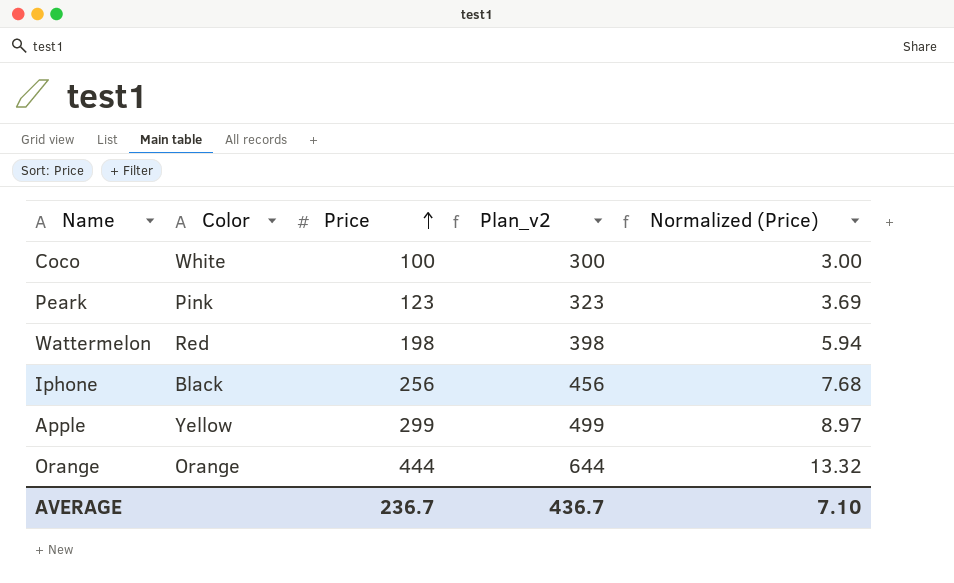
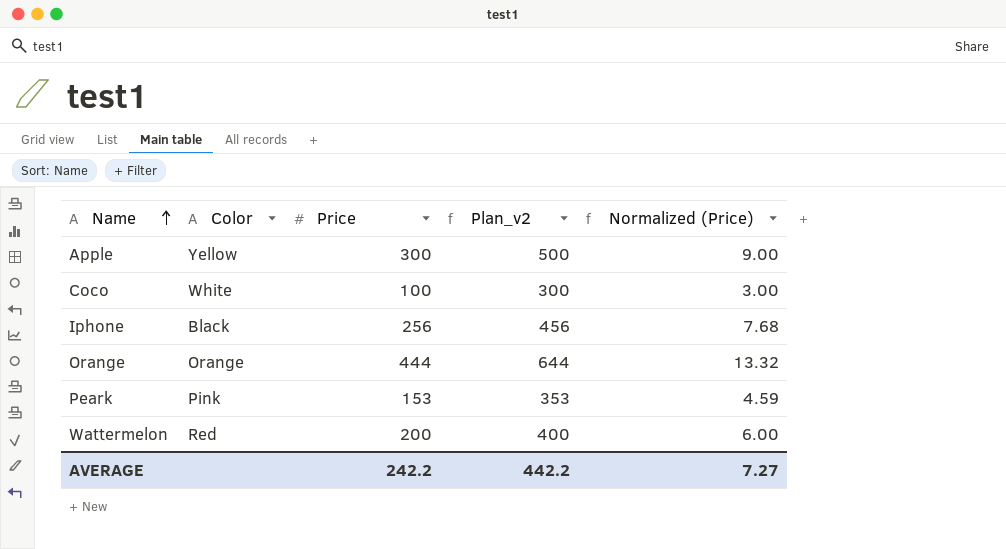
row order: Price ascending -> Name ascending
Apple | Price: 299 -> 300
Apple | Plan_v2: 499 -> 500
Apple | Normalized (Price): 8.97 -> 9.00
Peark | Price: 123 -> 153
Peark | Plan_v2: 323 -> 353
Peark | Normalized (Price): 3.69 -> 4.59
Wattermelon | Price: 198 -> 200
Wattermelon | Plan_v2: 398 -> 400
Wattermelon | Normalized (Price): 5.94 -> 6.00
AVERAGE | Price: 236.7 -> 242.2
AVERAGE | Plan_v2: 436.7 -> 442.2
AVERAGE | Normalized (Price): 7.10 -> 7.27

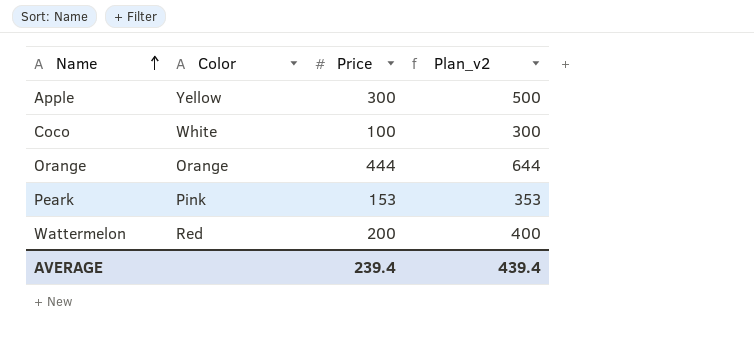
column Normalized (Price) | formula: [Price] * 0.03 -> none
row Iphone: Black | 256 | 456 | 7.68 -> none
AVERAGE | Price: 242.2 -> 239.4
AVERAGE | Plan_v2: 442.2 -> 439.4

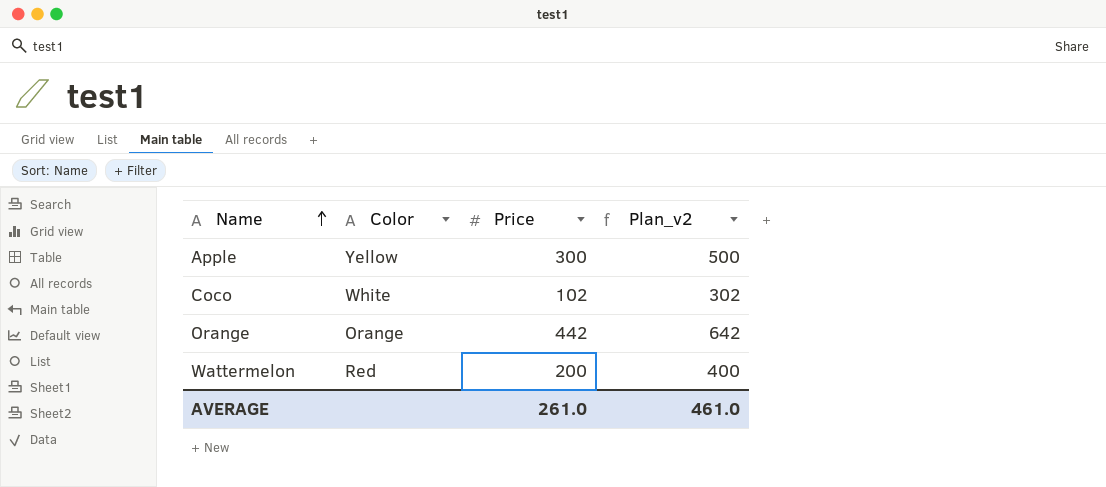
row Peark: Pink | 153 | 353 -> none
Coco | Price: 100 -> 102
Coco | Plan_v2: 300 -> 302
Orange | Price: 444 -> 442
Orange | Plan_v2: 644 -> 642
AVERAGE | Price: 239.4 -> 261.0
AVERAGE | Plan_v2: 439.4 -> 461.0

